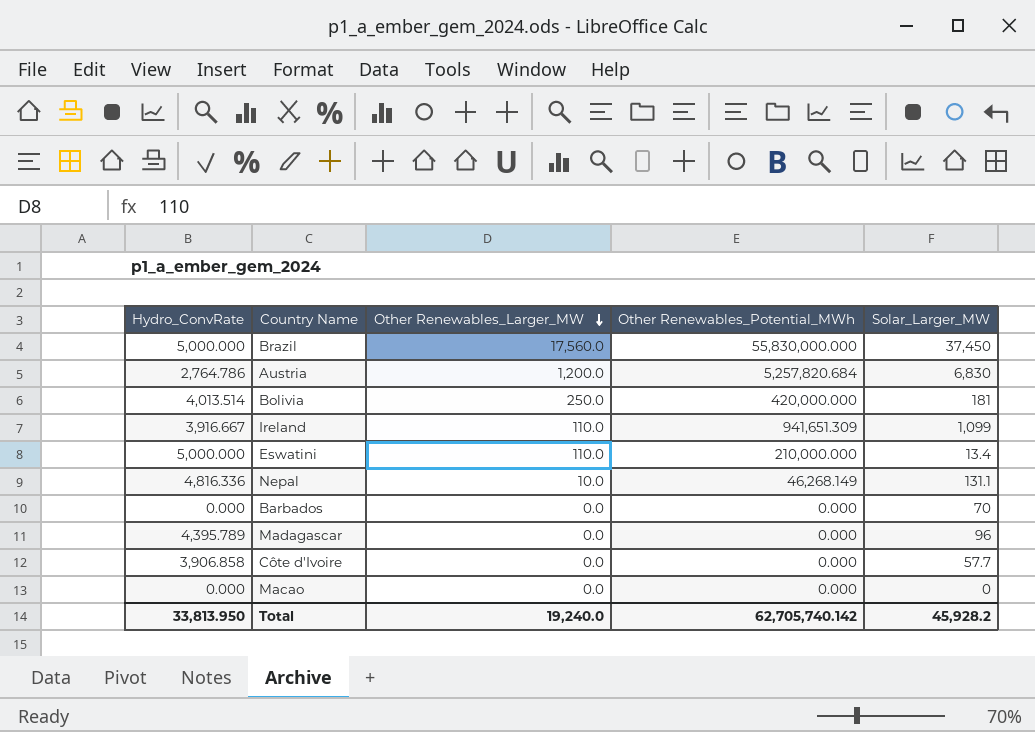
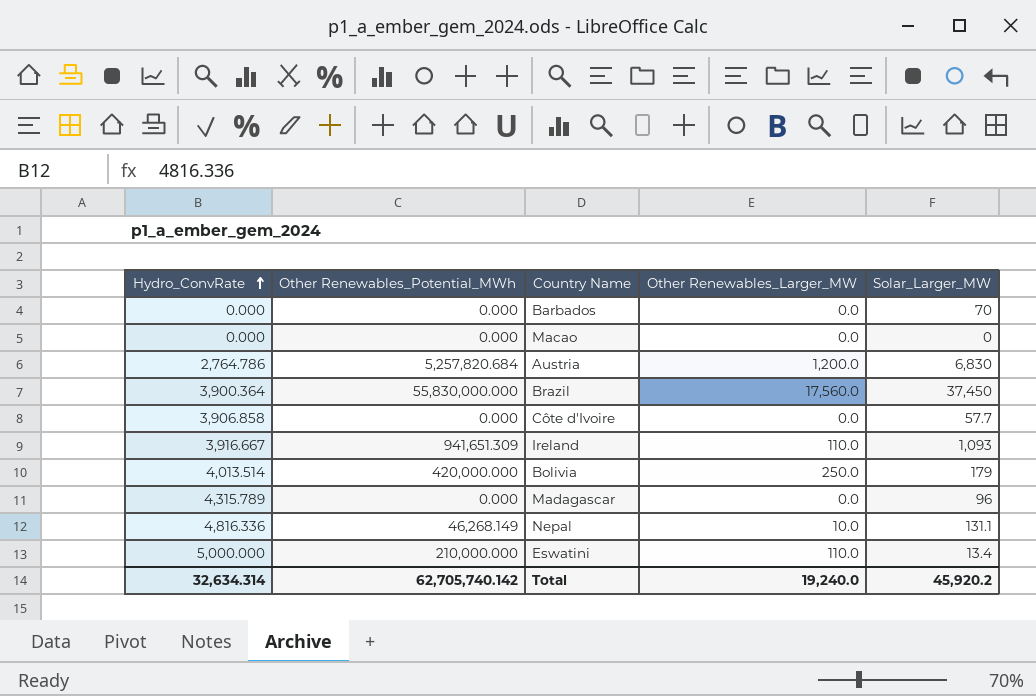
row order: Other Renewables_Larger_MW descending -> Hydro_ConvRate ascending
column Other Renewables_Potential_MWh | position: 4 -> 2
Brazil | Hydro_ConvRate: 5,000.000 -> 3,900.364
Ireland | Solar_Larger_MW: 1,099 -> 1,093
Bolivia | Solar_Larger_MW: 181 -> 179
Madagascar | Hydro_ConvRate: 4,395.789 -> 4,315.789
Total | Hydro_ConvRate: 33,813.950 -> 32,634.314
Total | Solar_Larger_MW: 45,928.2 -> 45,920.2

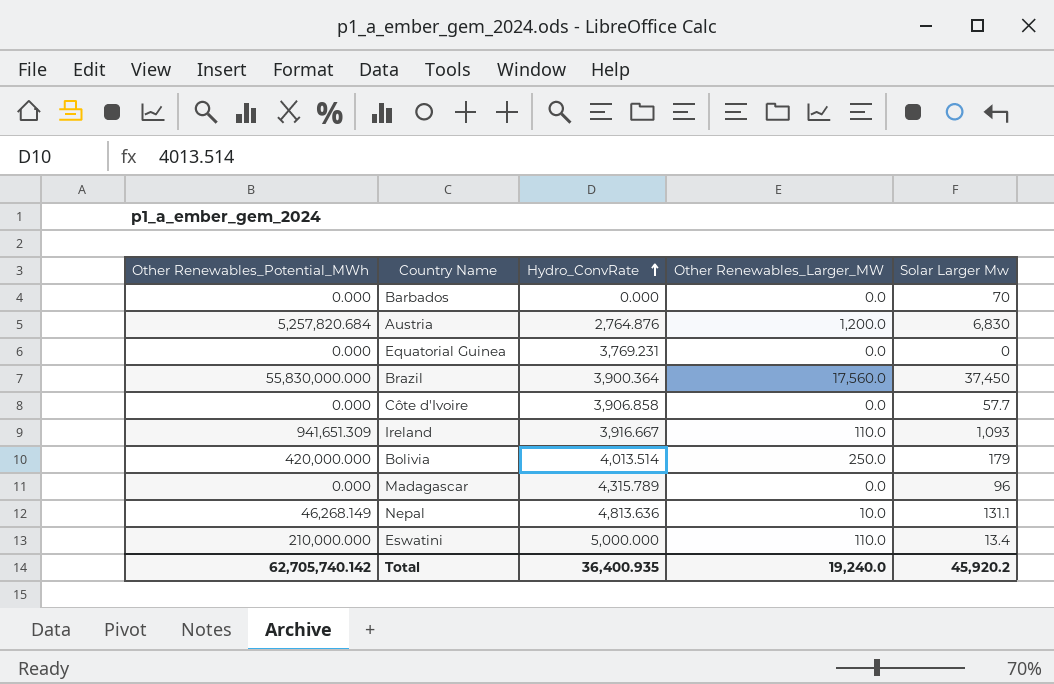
column Hydro_ConvRate | position: 1 -> 3
column name: Solar_Larger_MW -> Solar Larger Mw
row Macao: 0.000 | 0.000 | 0.0 | 0 -> none
Austria | Hydro_ConvRate: 2,764.786 -> 2,764.876
row Equatorial Guinea: none -> 0.000 | 3,769.231 | 0.0 | 0
Nepal | Hydro_ConvRate: 4,816.336 -> 4,813.636
Total | Hydro_ConvRate: 32,634.314 -> 36,400.935

